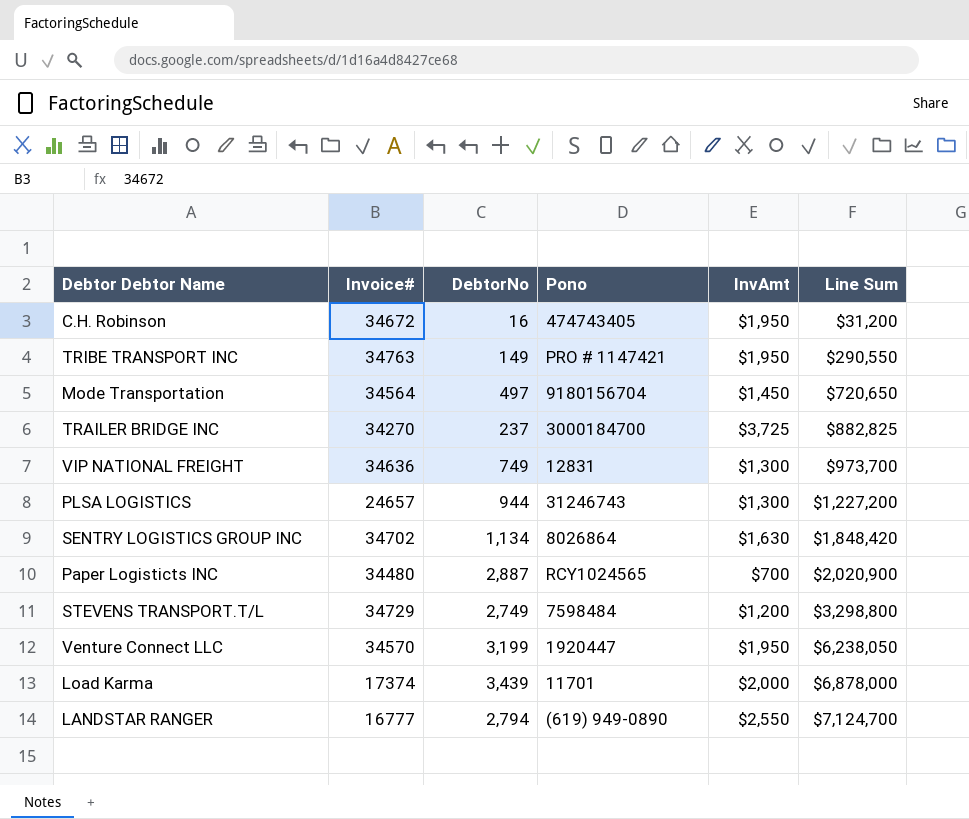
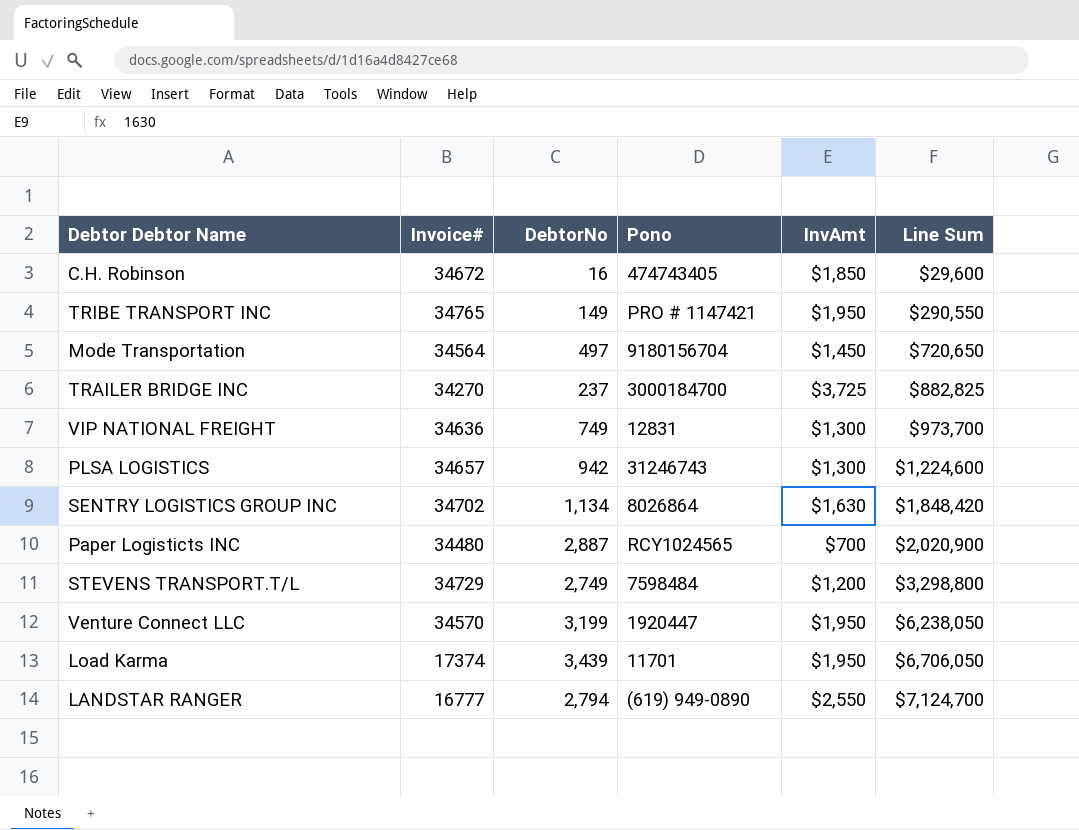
C.H. Robinson | InvAmt: $1,950 -> $1,850
C.H. Robinson | Line Sum: $31,200 -> $29,600
TRIBE TRANSPORT INC | Invoice#: 34763 -> 34765
PLSA LOGISTICS | Invoice#: 24657 -> 34657
PLSA LOGISTICS | DebtorNo: 944 -> 942
PLSA LOGISTICS | Line Sum: $1,227,200 -> $1,224,600
Load Karma | InvAmt: $2,000 -> $1,950
Load Karma | Line Sum: $6,878,000 -> $6,706,050

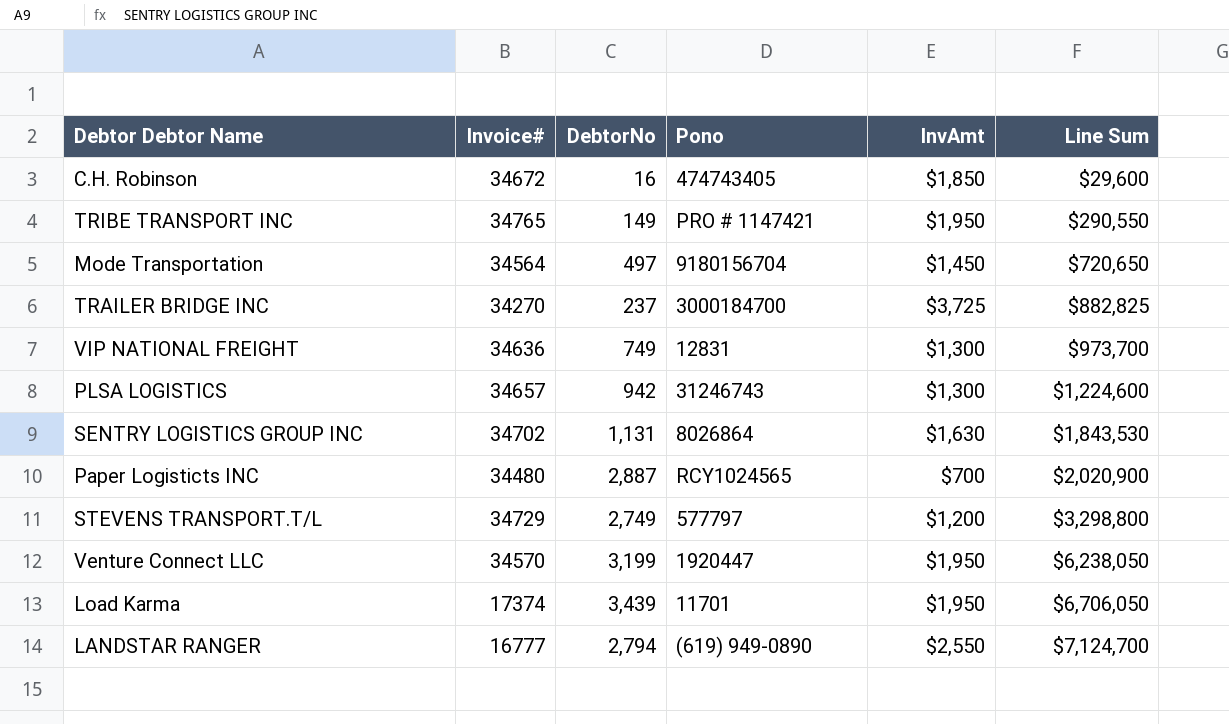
SENTRY LOGISTICS GROUP INC | DebtorNo: 1,134 -> 1,131
SENTRY LOGISTICS GROUP INC | Line Sum: $1,848,420 -> $1,843,530
STEVENS TRANSPORT.T/L | Pono: 7598484 -> 577797

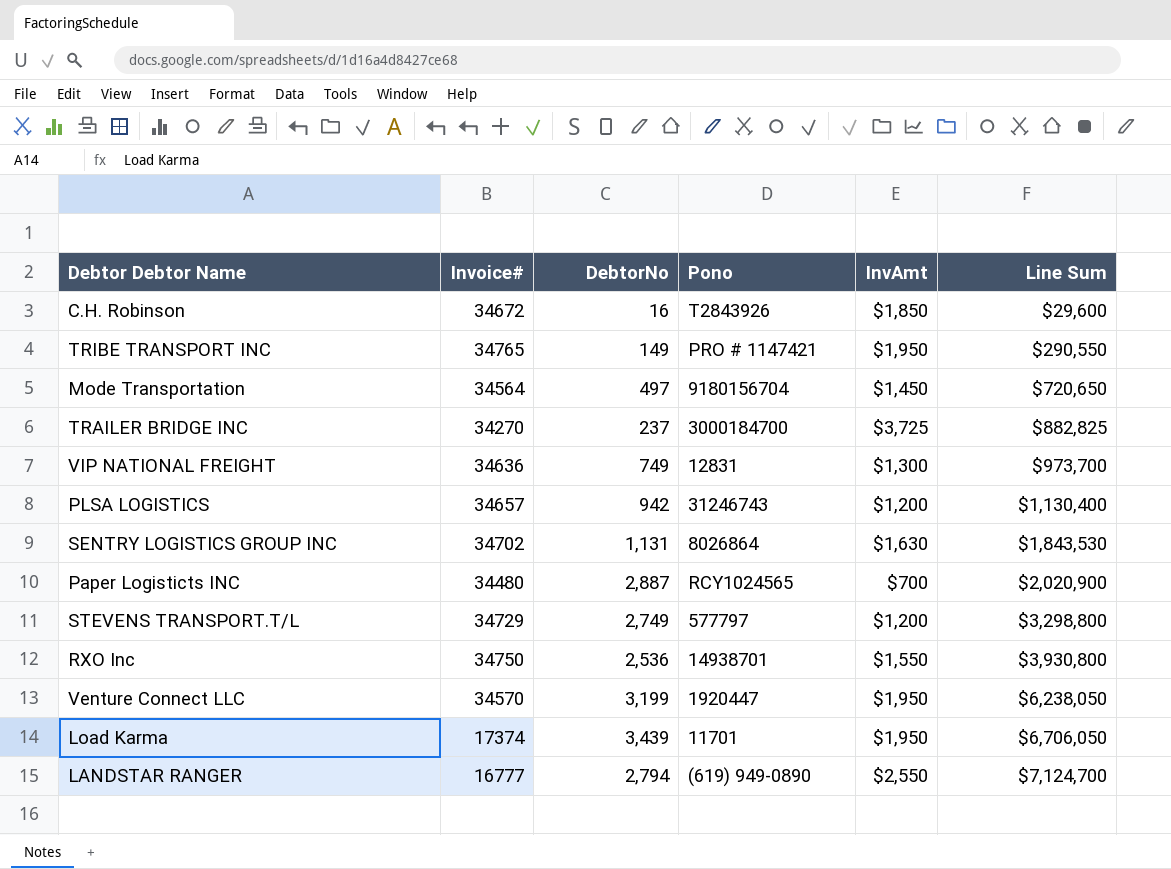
C.H. Robinson | Pono: 474743405 -> T2843926
PLSA LOGISTICS | InvAmt: $1,300 -> $1,200
PLSA LOGISTICS | Line Sum: $1,224,600 -> $1,130,400
row RXO Inc: none -> 34750 | 2,536 | 14938701 | $1,550 | $3,930,800

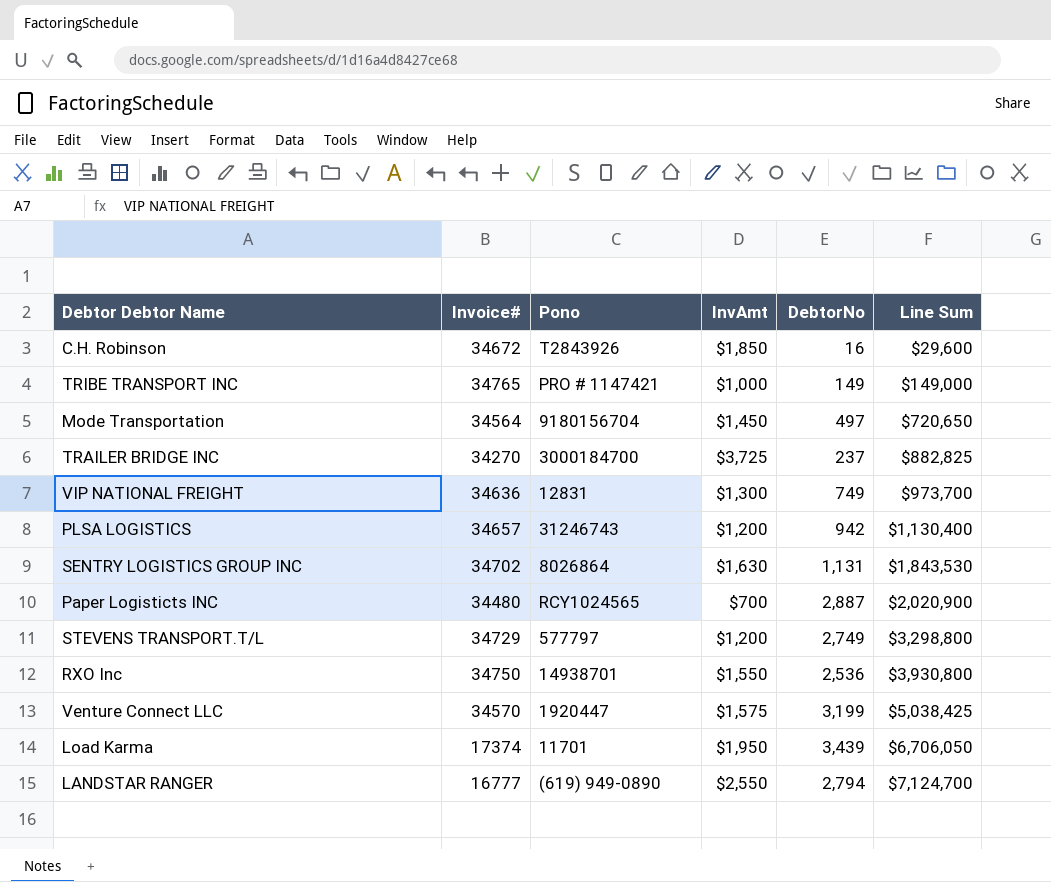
column DebtorNo | position: 3 -> 5
TRIBE TRANSPORT INC | InvAmt: $1,950 -> $1,000
TRIBE TRANSPORT INC | Line Sum: $290,550 -> $149,000
Venture Connect LLC | InvAmt: $1,950 -> $1,575
Venture Connect LLC | Line Sum: $6,238,050 -> $5,038,425

